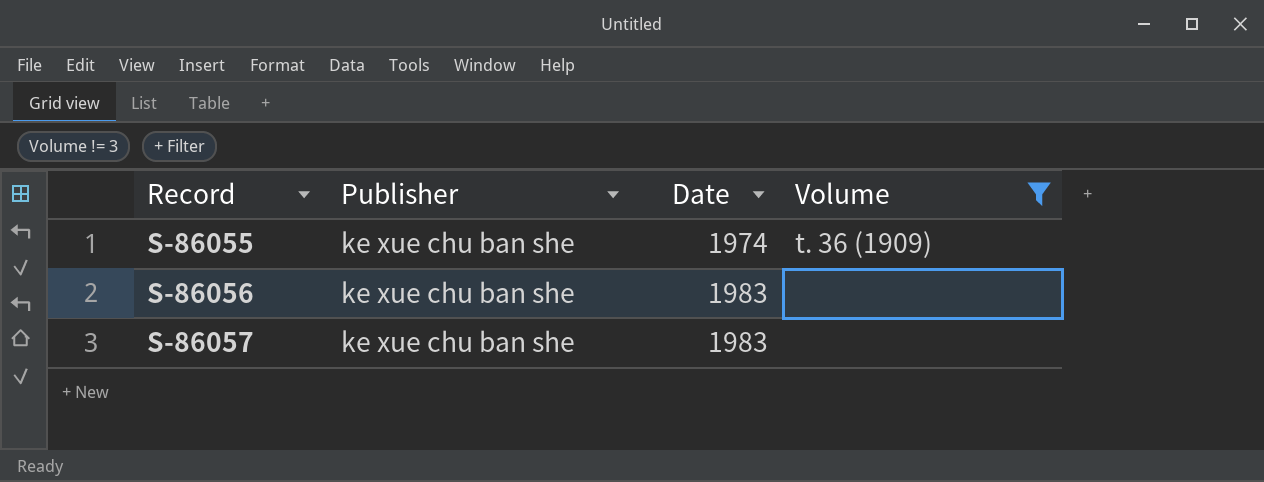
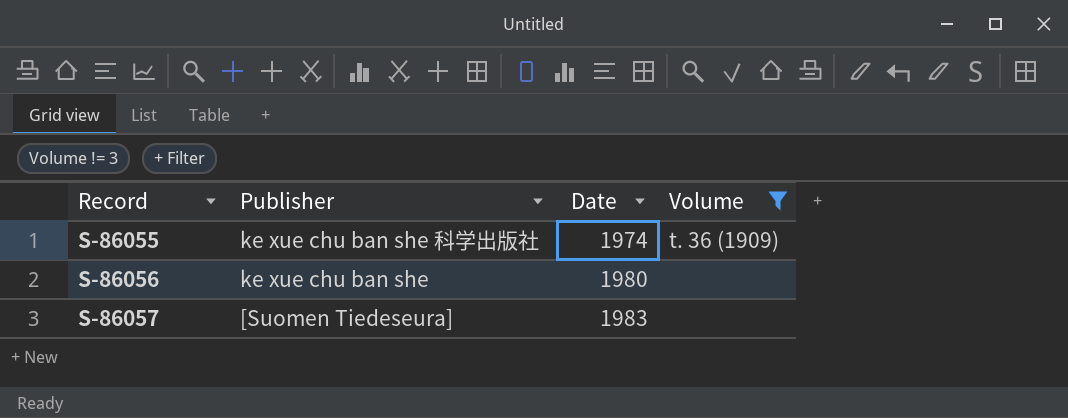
S-86055 | Publisher: ke xue chu ban she -> ke xue chu ban she 科学出版社
S-86056 | Date: 1983 -> 1980
S-86057 | Publisher: ke xue chu ban she -> [Suomen Tiedeseura]

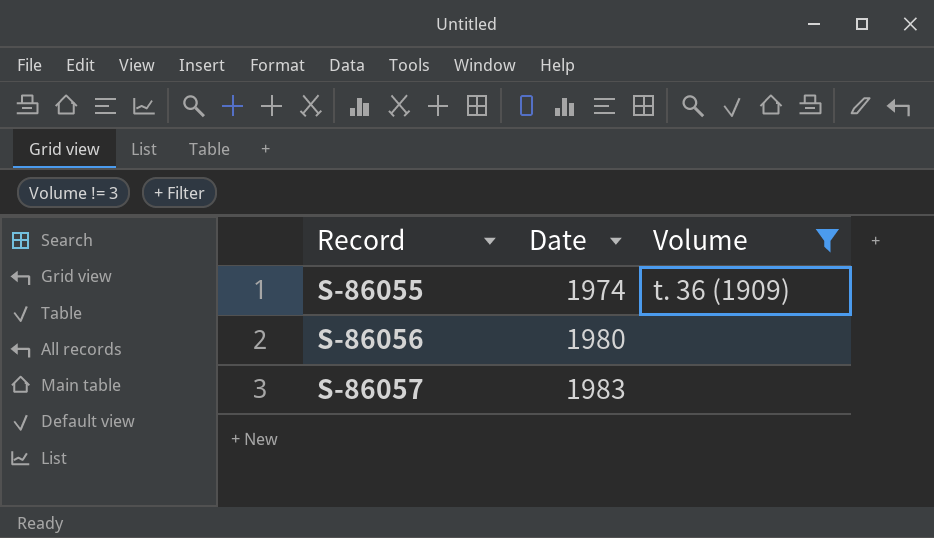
column Publisher | position: 2 -> none

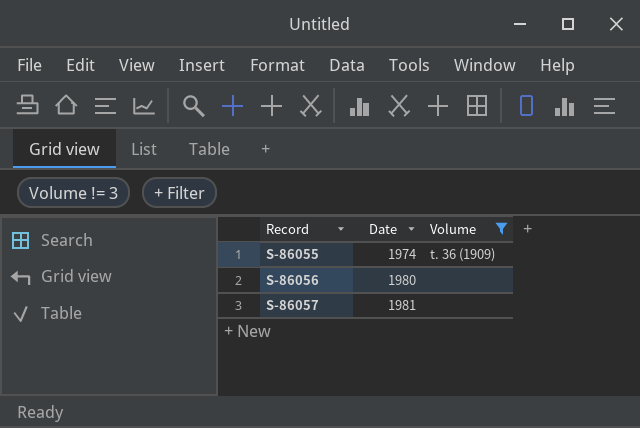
S-86057 | Date: 1983 -> 1981

